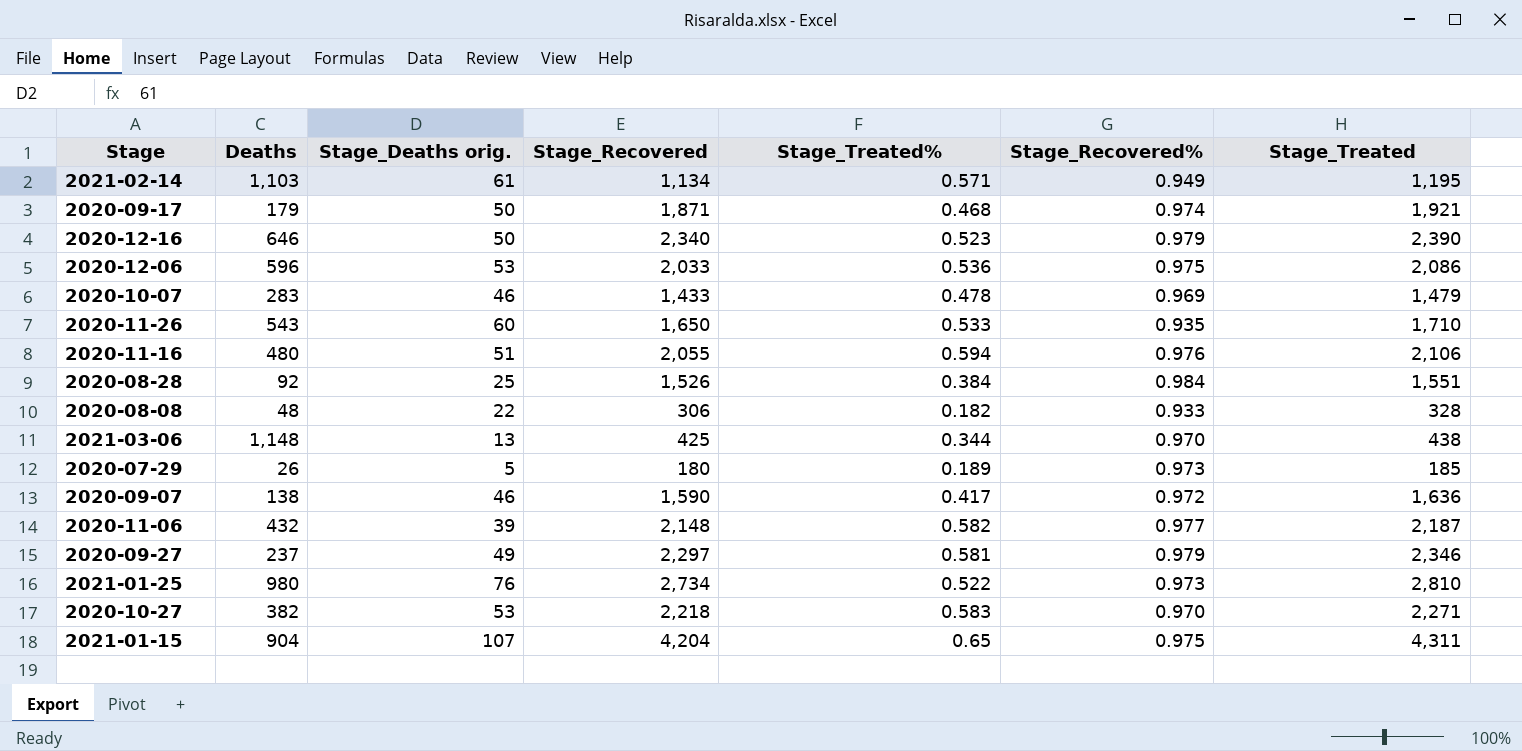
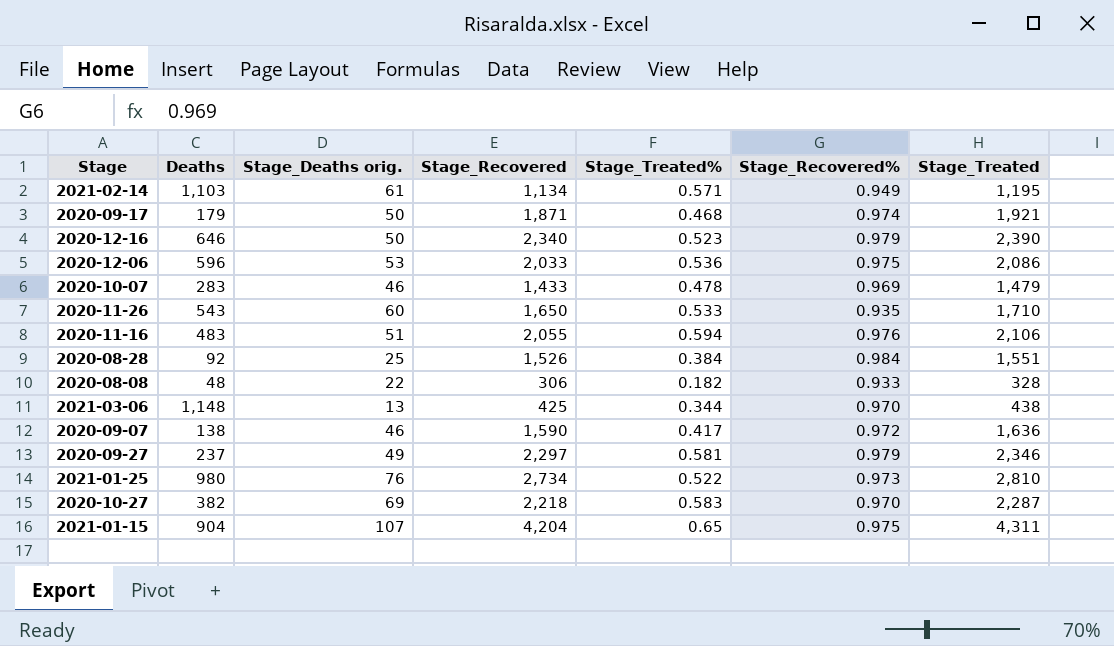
row 2020-07-29: 26 | 5 | 180 | 0.189 | 0.973 | 185 -> none
row 2020-11-06: 432 | 39 | 2,148 | 0.582 | 0.977 | 2,187 -> none
2020-11-16 | Deaths: 480 -> 483
2020-10-27 | Stage_Deaths orig.: 53 -> 69
2020-10-27 | Stage_Treated: 2,271 -> 2,287

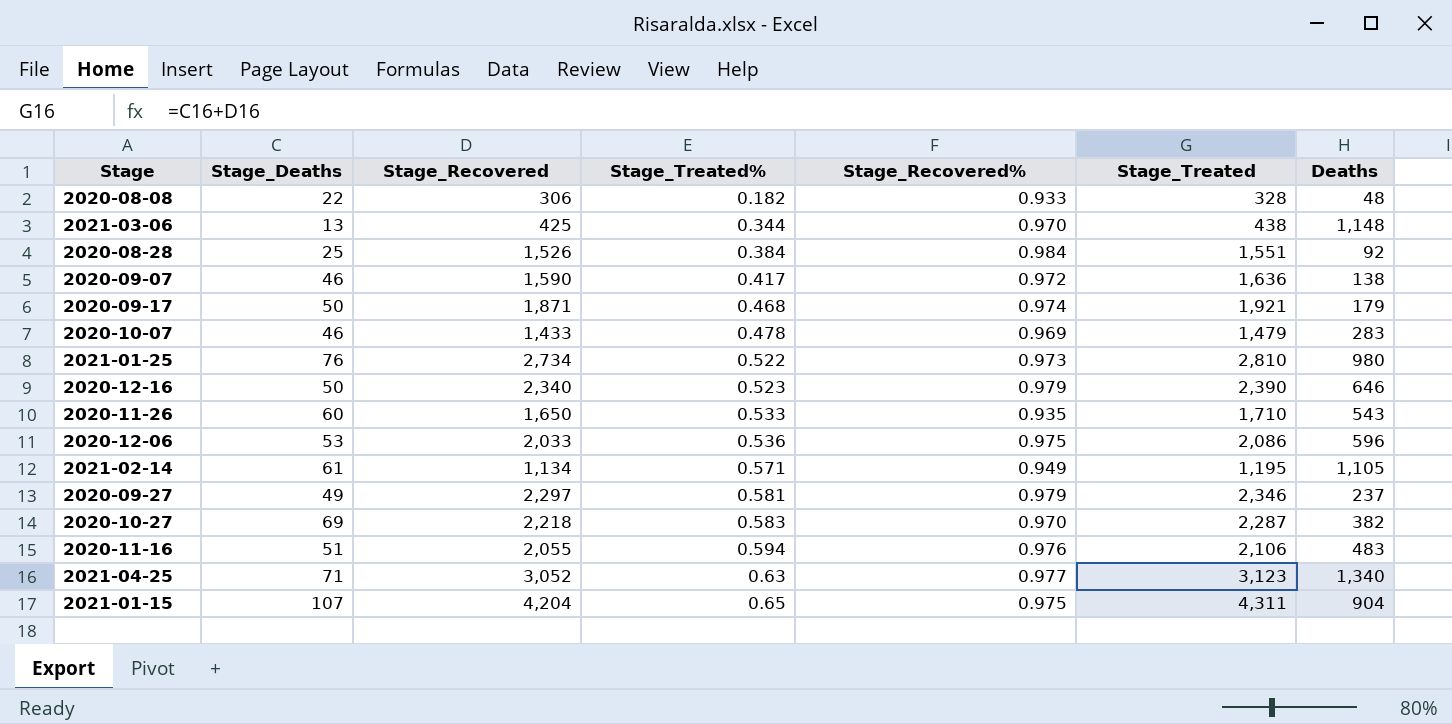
row order: none -> Stage_Treated% ascending
column name: Stage_Deaths orig. -> Stage_Deaths
column Deaths | position: 2 -> 7
2021-02-14 | Deaths: 1,103 -> 1,105
row 2021-04-25: none -> 71 | 3,052 | 0.63 | 0.977 | 3,123 | 1,340

